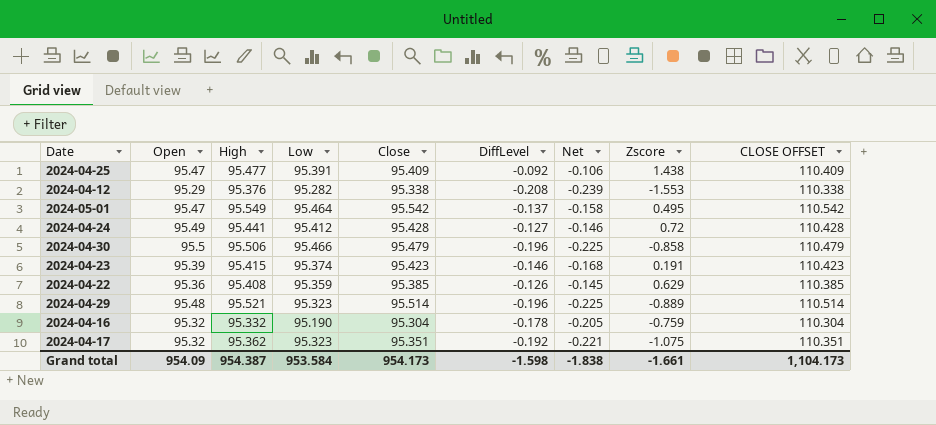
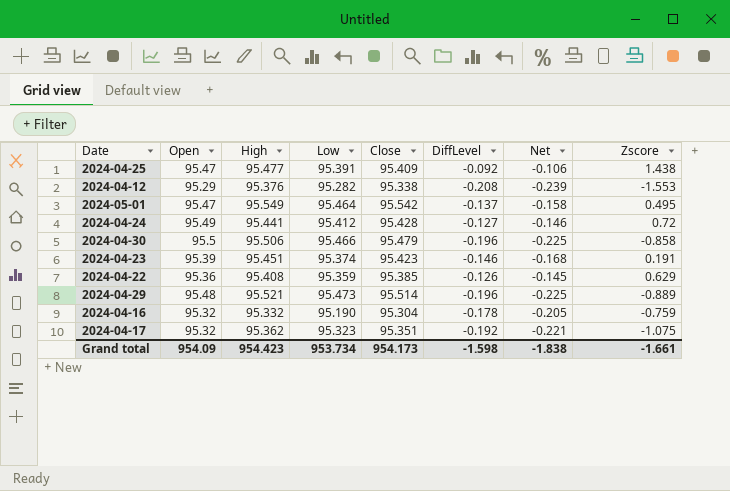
column CLOSE OFFSET | formula: [Close] + 15 -> none
2024-04-23 | High: 95.415 -> 95.451
2024-04-29 | Low: 95.323 -> 95.473
Grand total | High: 954.387 -> 954.423
Grand total | Low: 953.584 -> 953.734

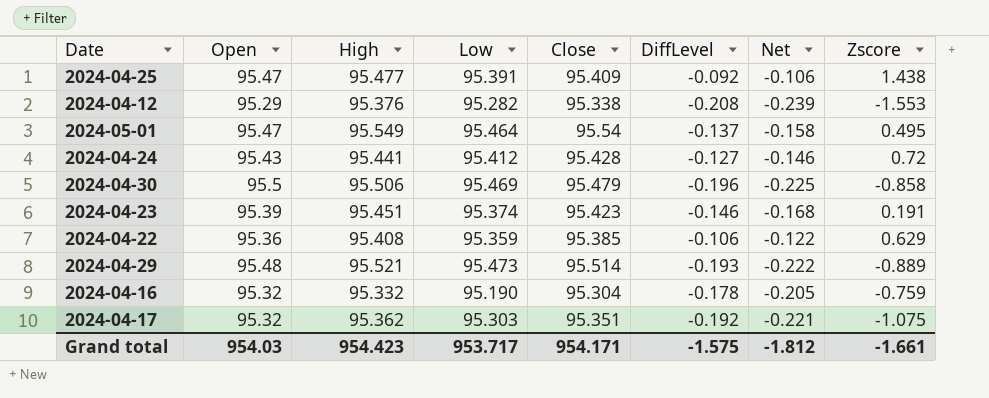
2024-05-01 | Close: 95.542 -> 95.54
2024-04-24 | Open: 95.49 -> 95.43
2024-04-30 | Low: 95.466 -> 95.469
2024-04-22 | DiffLevel: -0.126 -> -0.106
2024-04-22 | Net: -0.145 -> -0.122
2024-04-29 | DiffLevel: -0.196 -> -0.193
2024-04-29 | Net: -0.225 -> -0.222
2024-04-17 | Low: 95.323 -> 95.303
Grand total | Open: 954.09 -> 954.03
Grand total | Low: 953.734 -> 953.717
Grand total | Close: 954.173 -> 954.171
Grand total | DiffLevel: -1.598 -> -1.575
Grand total | Net: -1.838 -> -1.812

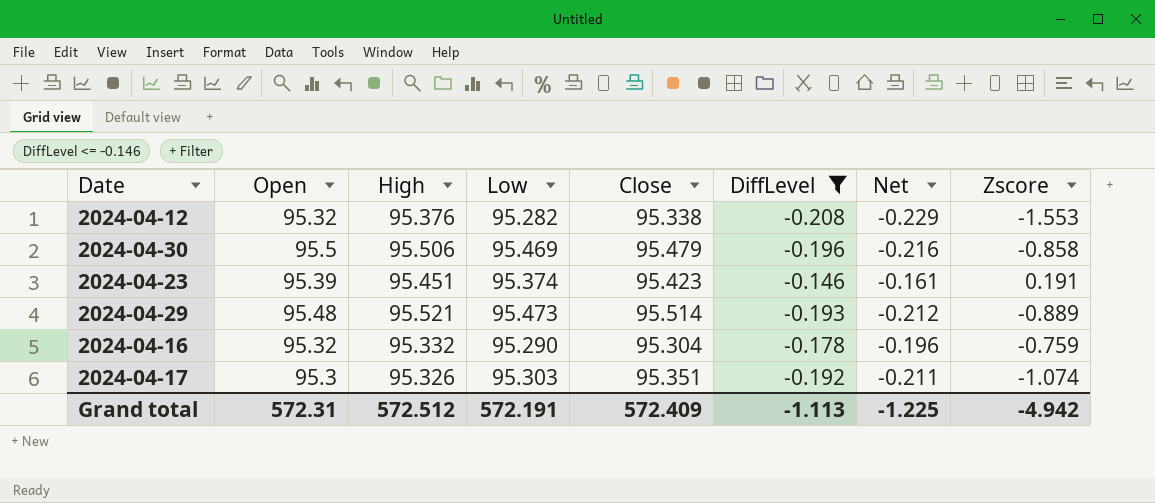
filter: none -> DiffLevel <= -0.146
column Net | formula: [DiffLevel] * 1.15 -> [DiffLevel] * 1.1
2024-04-12 | Open: 95.29 -> 95.32
2024-04-16 | Low: 95.190 -> 95.290
2024-04-17 | Open: 95.32 -> 95.3
2024-04-17 | High: 95.362 -> 95.326
2024-04-17 | Zscore: -1.075 -> -1.074
Grand total | Open: 954.03 -> 572.31
Grand total | High: 954.423 -> 572.512
Grand total | Low: 953.717 -> 572.191
Grand total | Close: 954.171 -> 572.409
Grand total | DiffLevel: -1.575 -> -1.113
Grand total | Net: -1.812 -> -1.225
Grand total | Zscore: -1.661 -> -4.942

